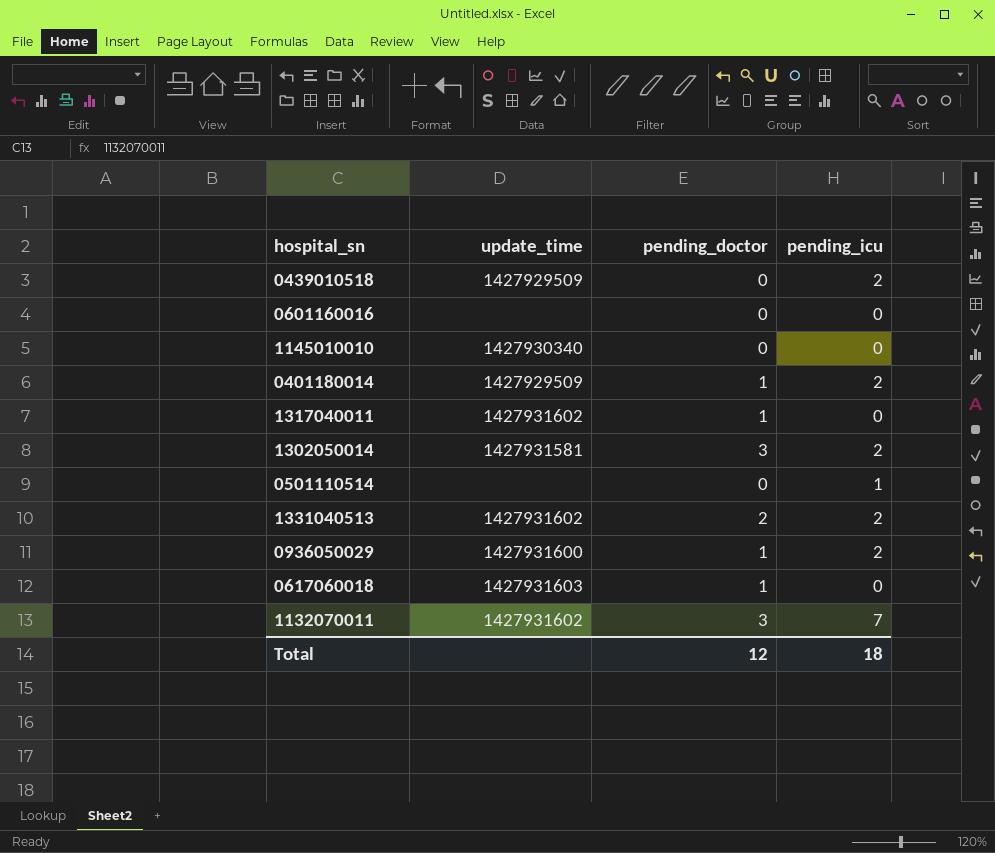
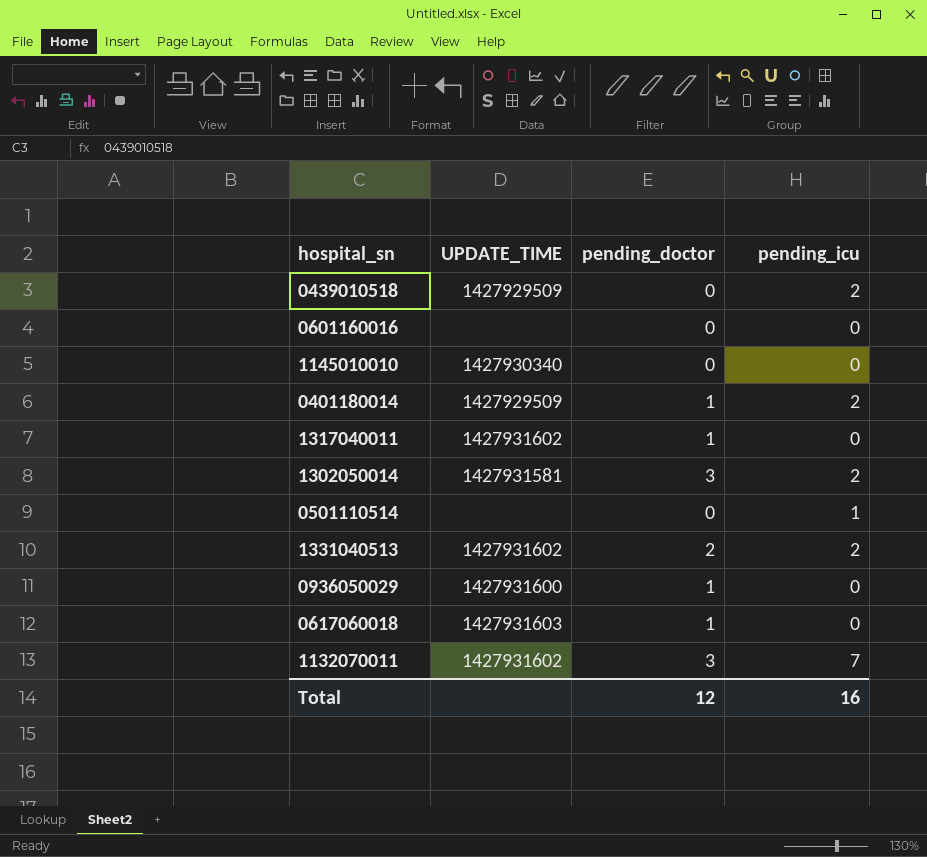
column name: update_time -> UPDATE_TIME
0936050029 | pending_icu: 2 -> 0
Total | pending_icu: 18 -> 16

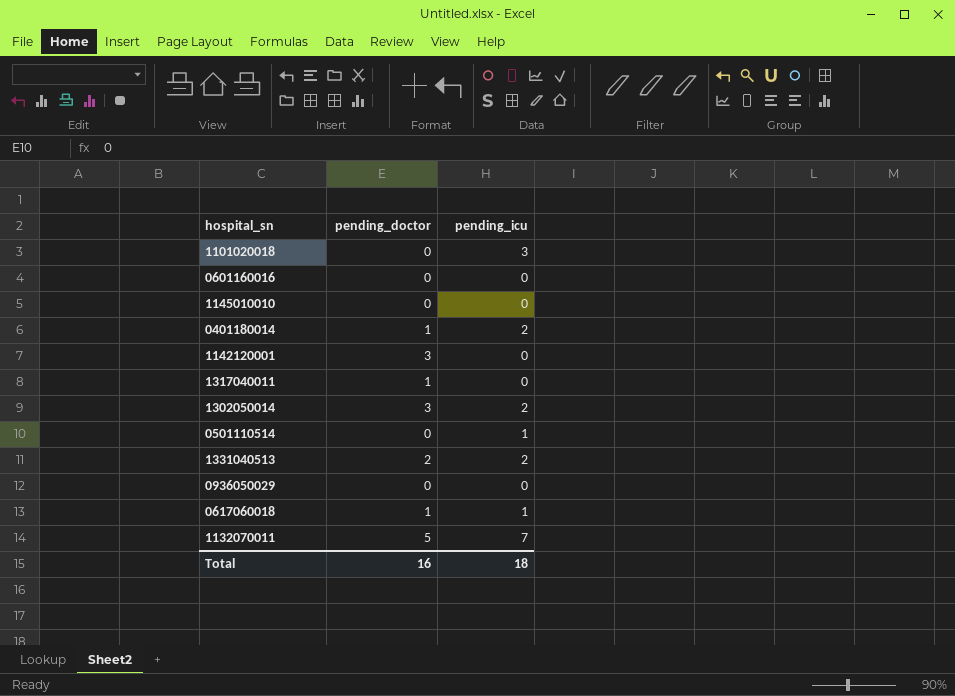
column UPDATE_TIME | position: 2 -> none
row 0439010518: 1427929509 | 0 | 2 -> none
row 1101020018: none -> 0 | 3
row 1142120001: none -> 3 | 0
0936050029 | pending_doctor: 1 -> 0
0617060018 | pending_icu: 0 -> 1
1132070011 | pending_doctor: 3 -> 5
Total | pending_doctor: 12 -> 16
Total | pending_icu: 16 -> 18

